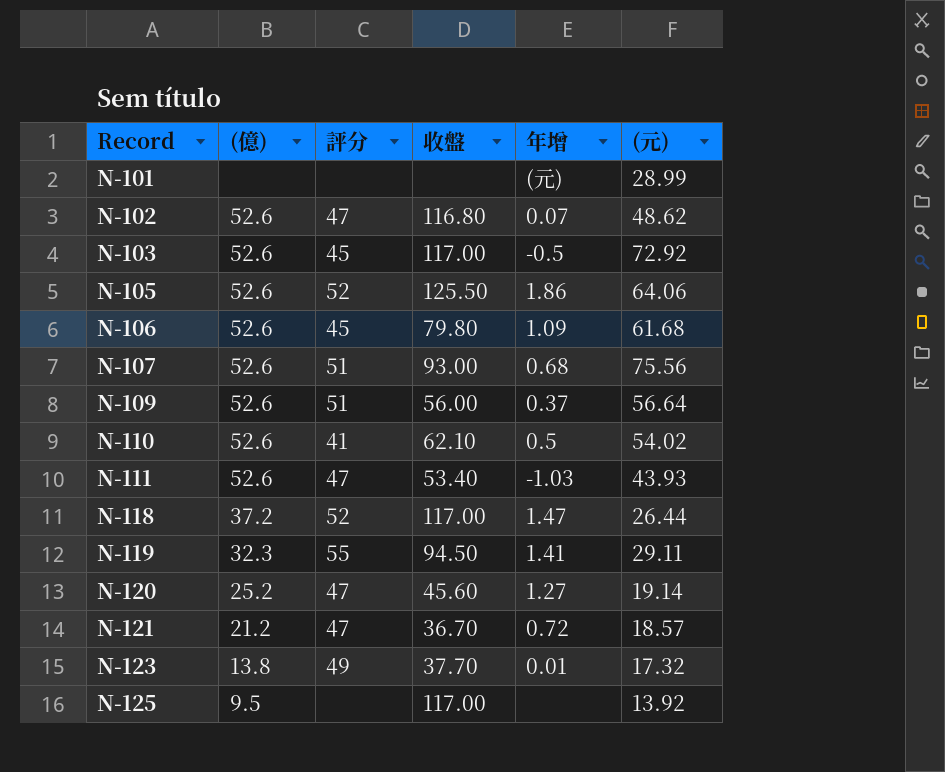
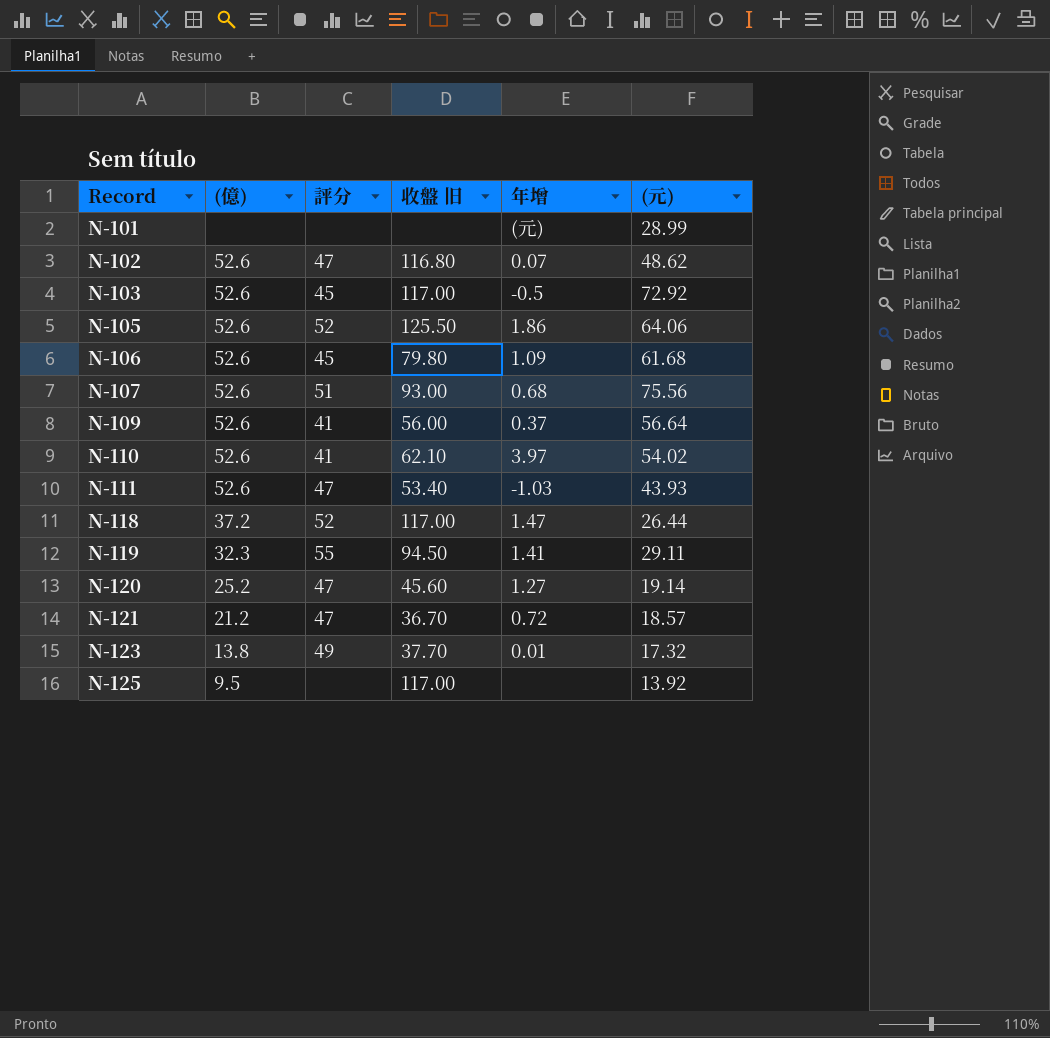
column name: 收盤 -> 收盤 旧
N-109 | 評分: 51 -> 41
N-110 | 年增: 0.5 -> 3.97

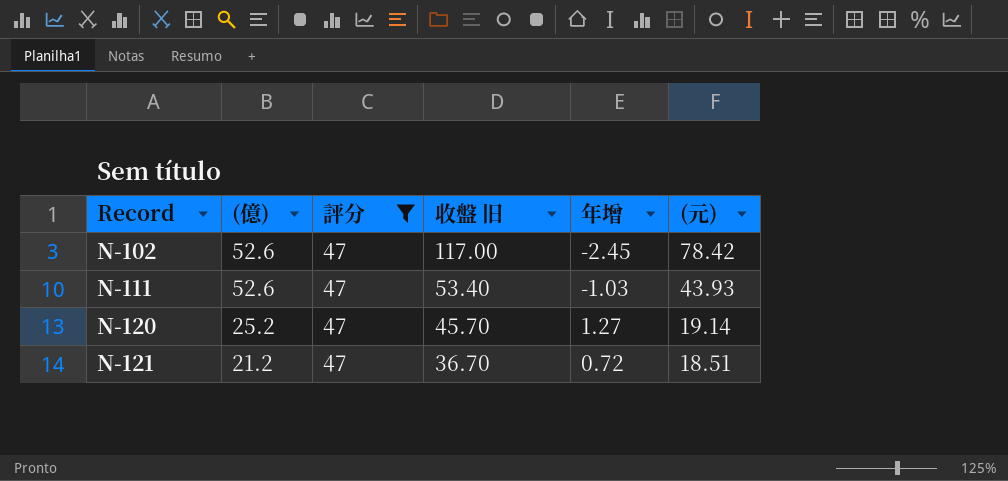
filter: none -> 評分 = 47
N-102 | 收盤 旧: 116.80 -> 117.00
N-102 | 年增: 0.07 -> -2.45
N-102 | (元): 48.62 -> 78.42
N-120 | 收盤 旧: 45.60 -> 45.70
N-121 | (元): 18.57 -> 18.51

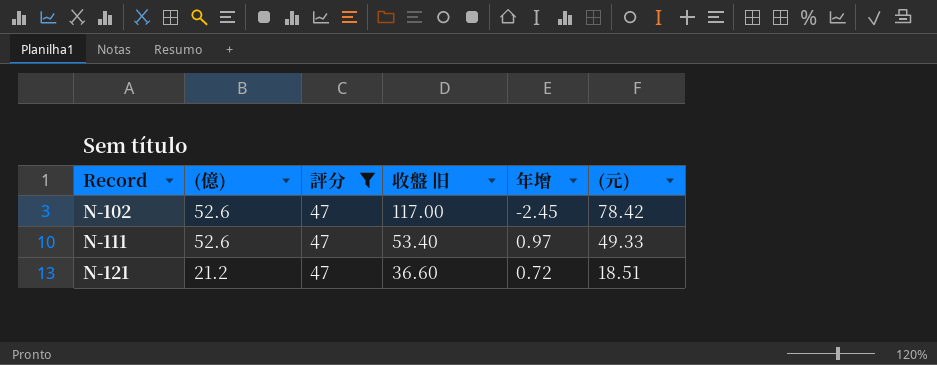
row N-120: 25.2 | 47 | 45.70 | 1.27 | 19.14 -> none
N-111 | 年增: -1.03 -> 0.97
N-111 | (元): 43.93 -> 49.33
N-121 | 收盤 旧: 36.70 -> 36.60

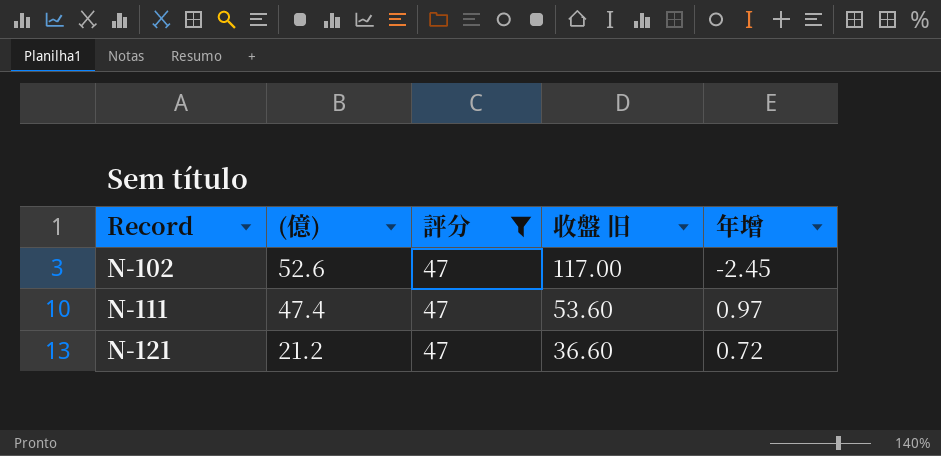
column (元) | position: 6 -> none
N-111 | (億): 52.6 -> 47.4
N-111 | 收盤 旧: 53.40 -> 53.60

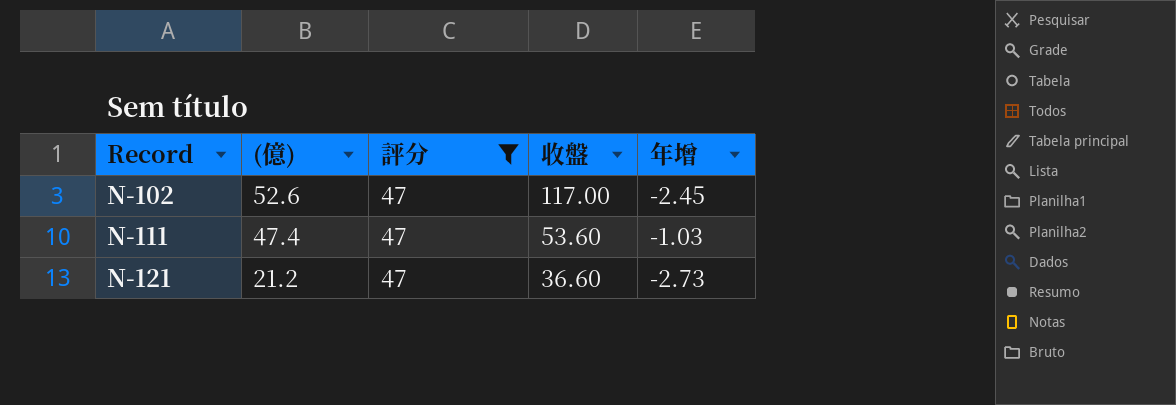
column name: 收盤 旧 -> 收盤
N-111 | 年增: 0.97 -> -1.03
N-121 | 年增: 0.72 -> -2.73

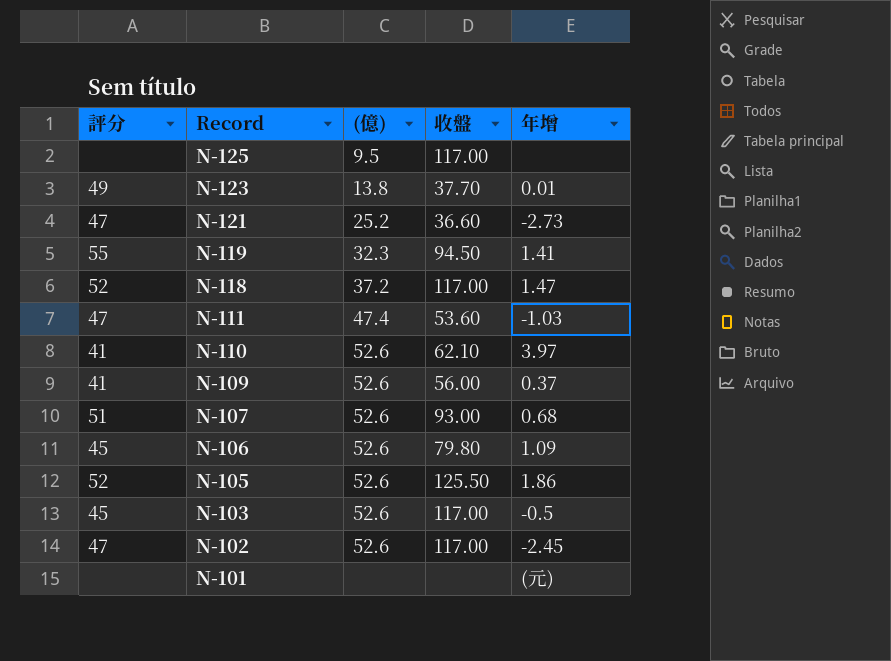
filter: 評分 = 47 -> none
row order: Record ascending -> Record descending
column 評分 | position: 3 -> 1
N-121 | (億): 21.2 -> 25.2

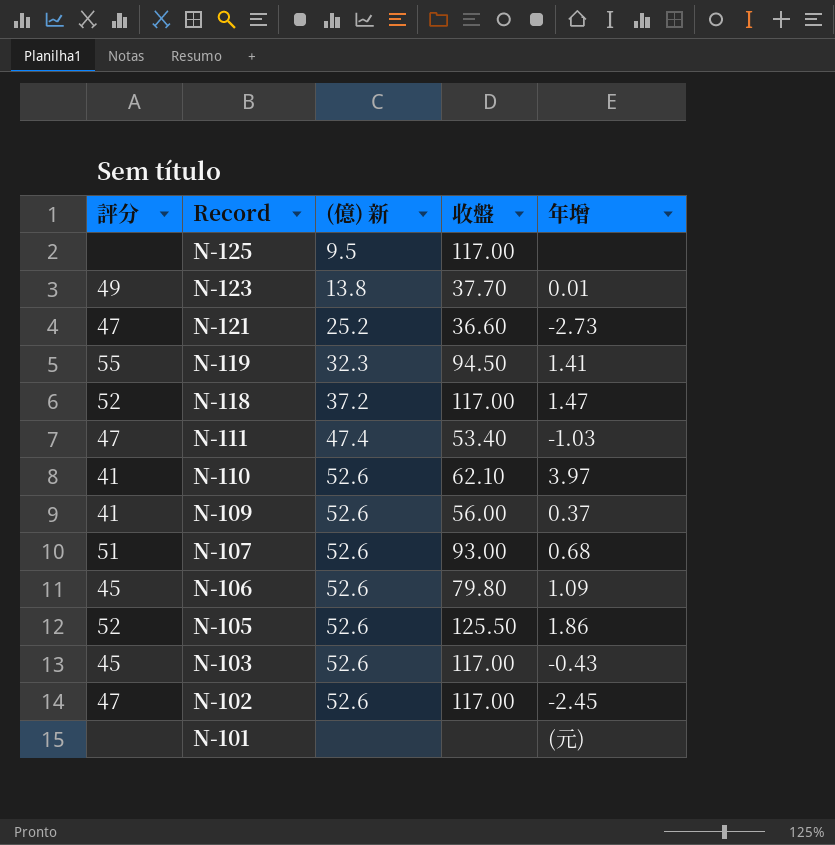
column name: (億) -> (億) 新
N-111 | 收盤: 53.60 -> 53.40
N-103 | 年增: -0.5 -> -0.43

